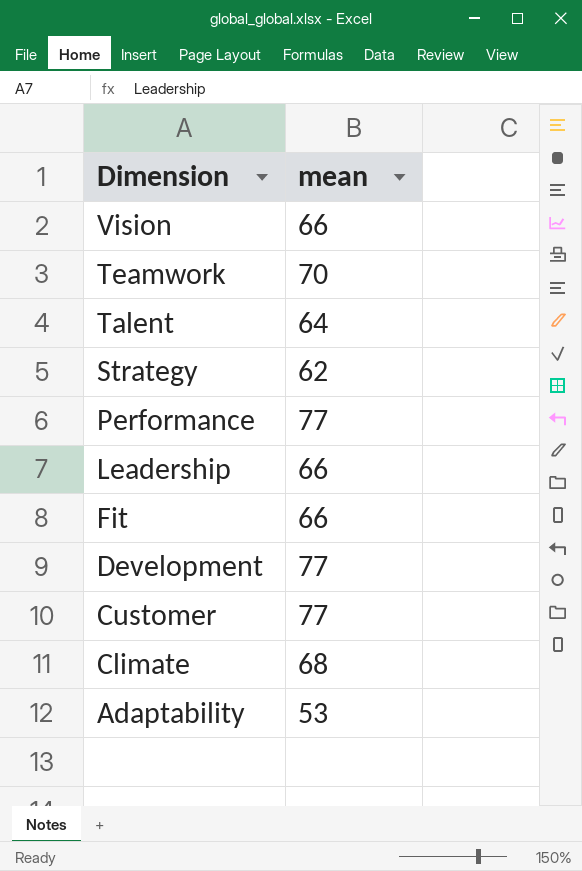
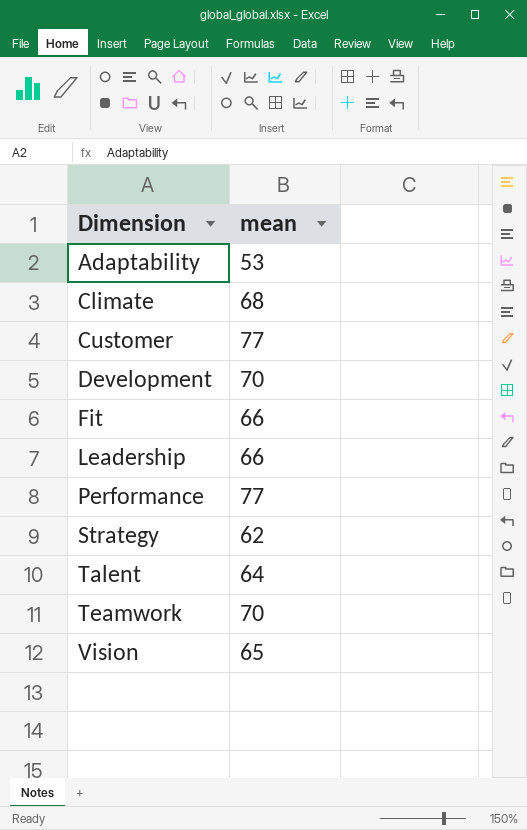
row order: Dimension descending -> Dimension ascending
Development | mean: 77 -> 70
Vision | mean: 66 -> 65

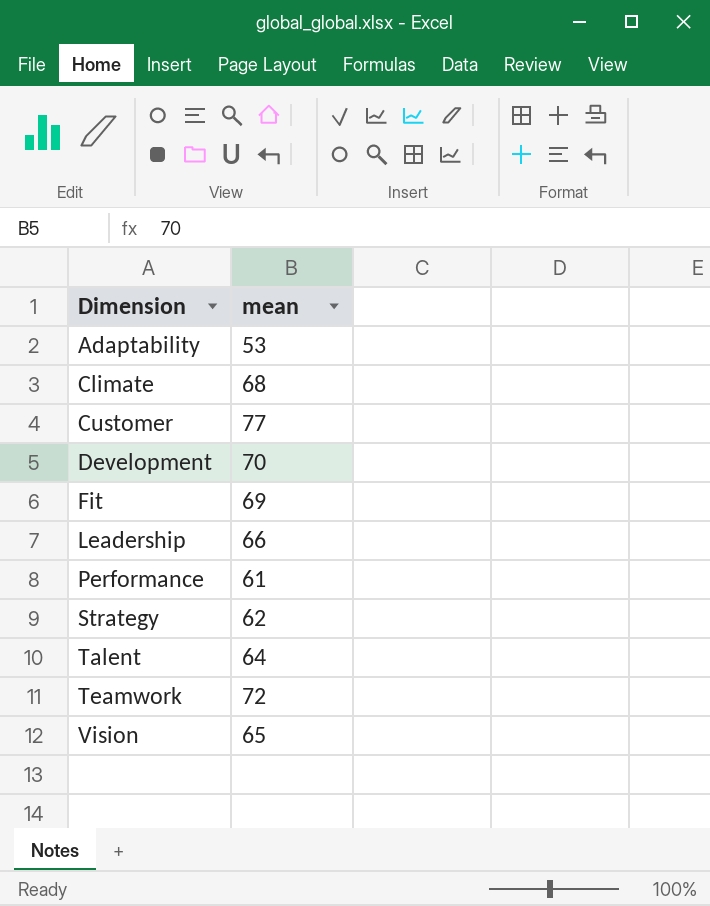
Fit | mean: 66 -> 69
Performance | mean: 77 -> 61
Teamwork | mean: 70 -> 72

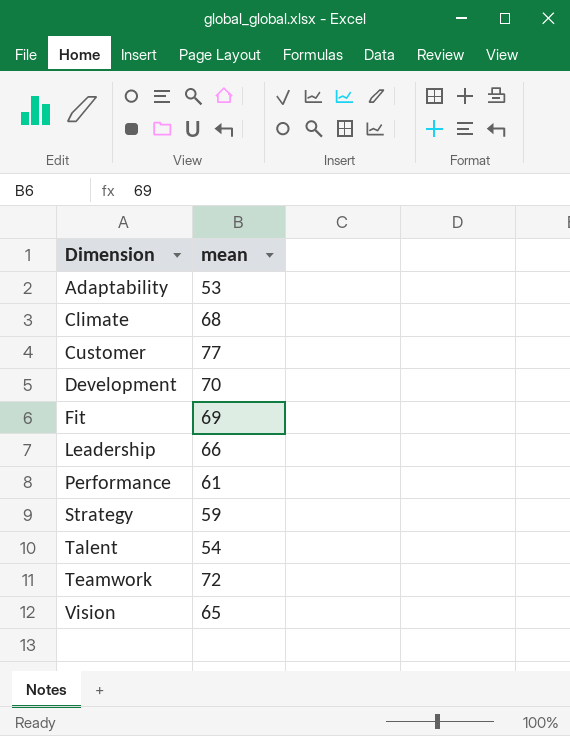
Strategy | mean: 62 -> 59
Talent | mean: 64 -> 54

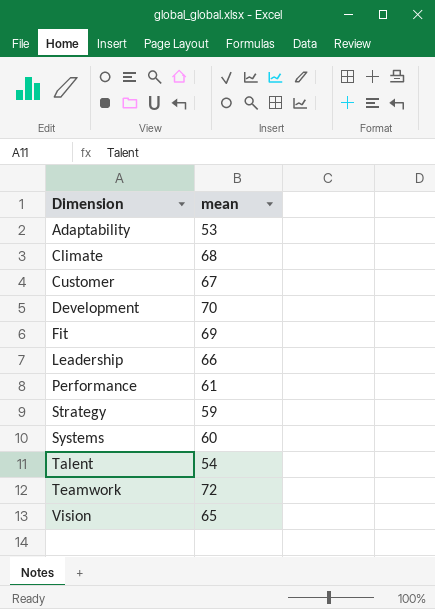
Customer | mean: 77 -> 67
row Systems: none -> 60

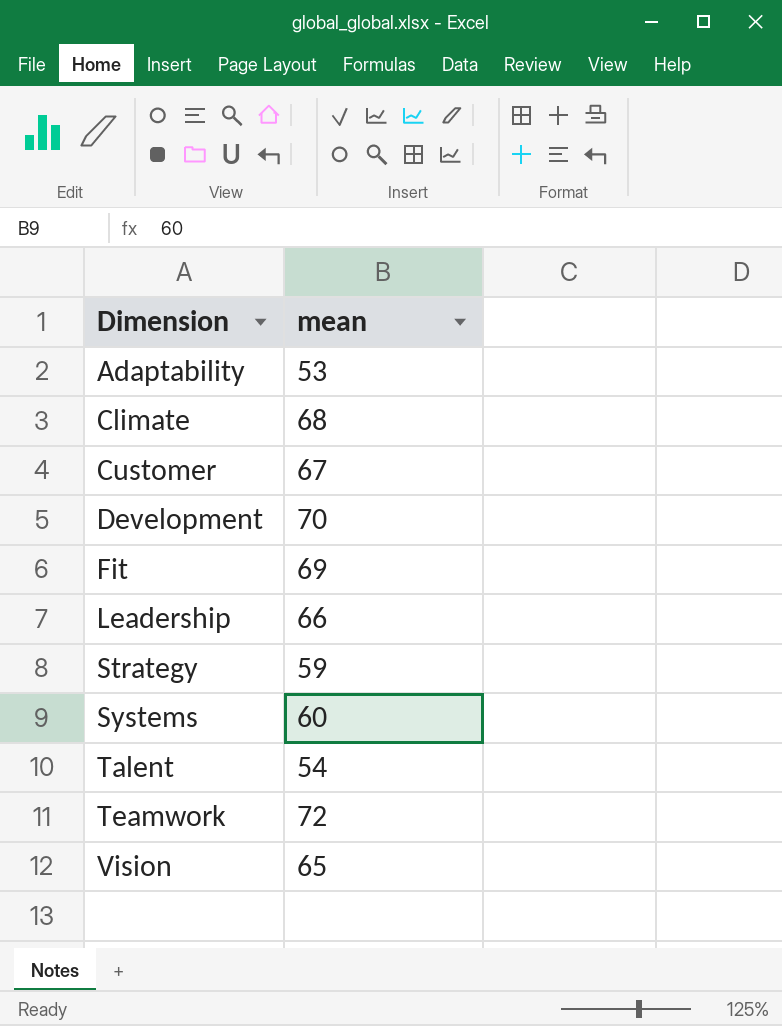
row Performance: 61 -> none

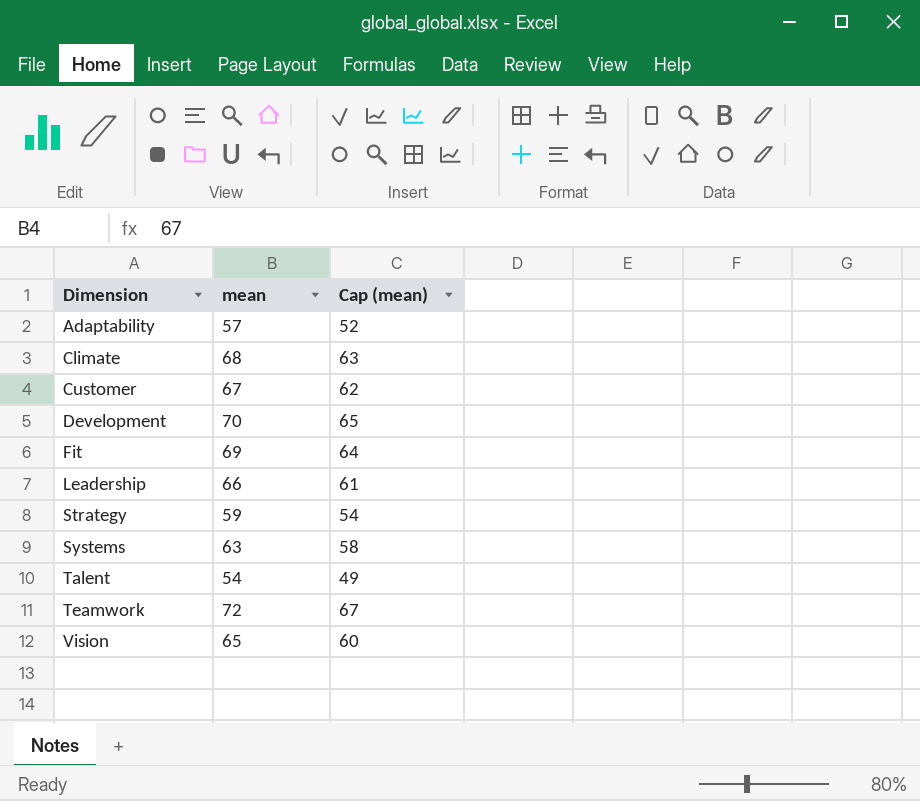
column Cap (mean) | formula: none -> [mean] - 5
Adaptability | mean: 53 -> 57
Systems | mean: 60 -> 63

